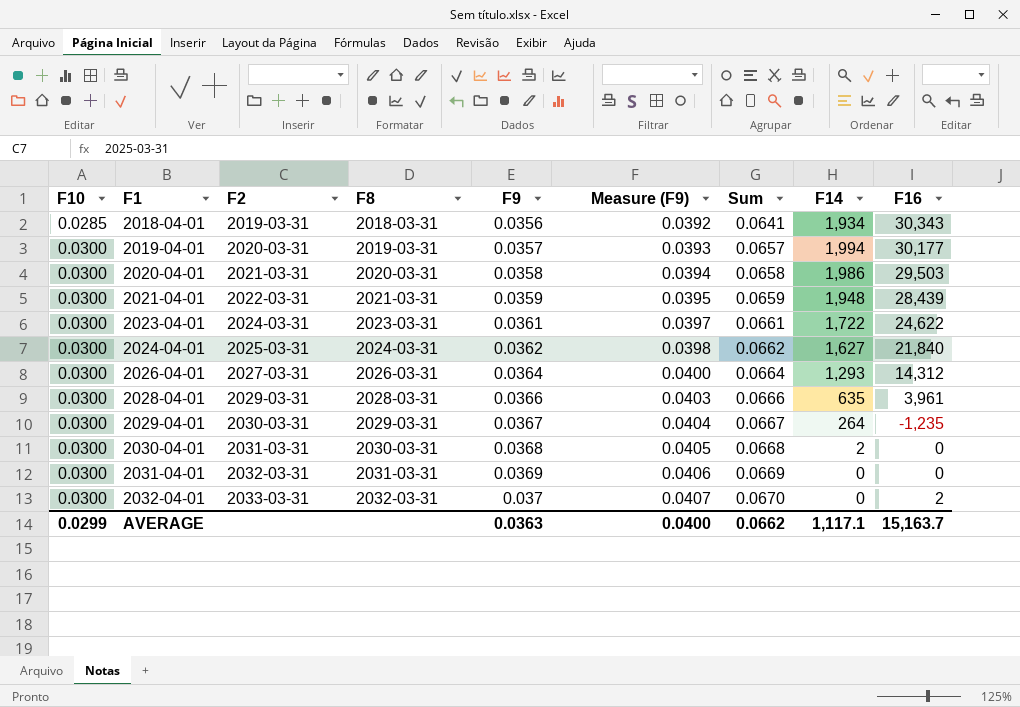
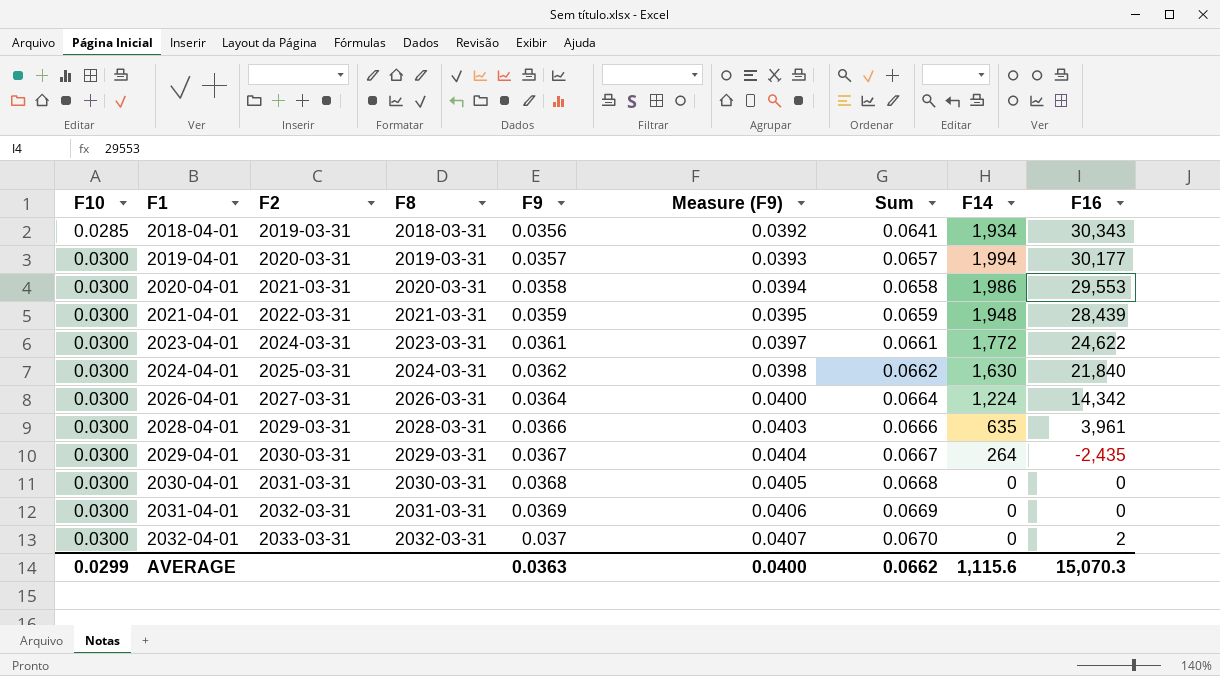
2020-04-01 | F16: 29,503 -> 29,553
2023-04-01 | F14: 1,722 -> 1,772
2024-04-01 | F14: 1,627 -> 1,630
2026-04-01 | F14: 1,293 -> 1,224
2026-04-01 | F16: 14,312 -> 14,342
2029-04-01 | F16: -1,235 -> -2,435
2030-04-01 | F14: 2 -> 0
AVERAGE | F14: 1,117.1 -> 1,115.6
AVERAGE | F16: 15,163.7 -> 15,070.3

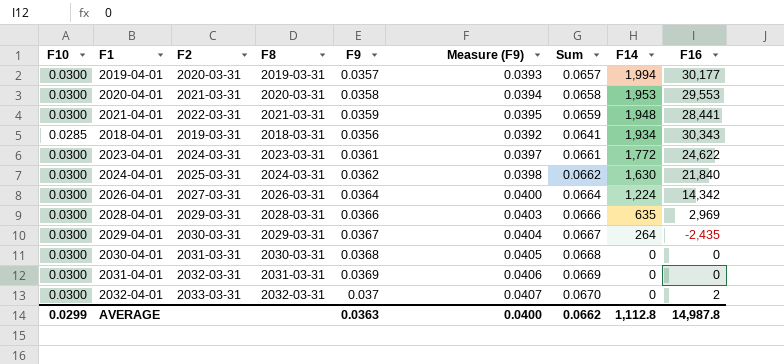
row order: F10 ascending -> F14 descending
2020-04-01 | F14: 1,986 -> 1,953
2021-04-01 | F16: 28,439 -> 28,441
2028-04-01 | F16: 3,961 -> 2,969
AVERAGE | F14: 1,115.6 -> 1,112.8
AVERAGE | F16: 15,070.3 -> 14,987.8

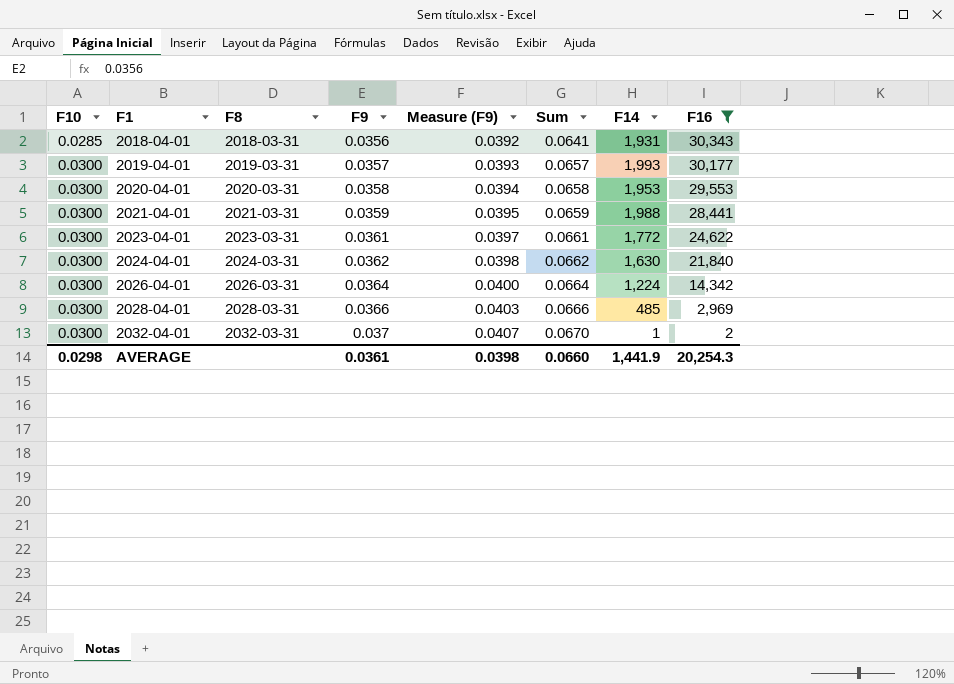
filter: none -> F16 >= 2
row order: F14 descending -> F10 ascending
column F2 | position: 3 -> none
2018-04-01 | F14: 1,934 -> 1,931
2019-04-01 | F14: 1,994 -> 1,993
2021-04-01 | F14: 1,948 -> 1,988
2028-04-01 | F14: 635 -> 485
2032-04-01 | F14: 0 -> 1
AVERAGE | F10: 0.0299 -> 0.0298
AVERAGE | F9: 0.0363 -> 0.0361
AVERAGE | Measure (F9): 0.0400 -> 0.0398
AVERAGE | Sum: 0.0662 -> 0.0660
AVERAGE | F14: 1,112.8 -> 1,441.9
AVERAGE | F16: 14,987.8 -> 20,254.3

